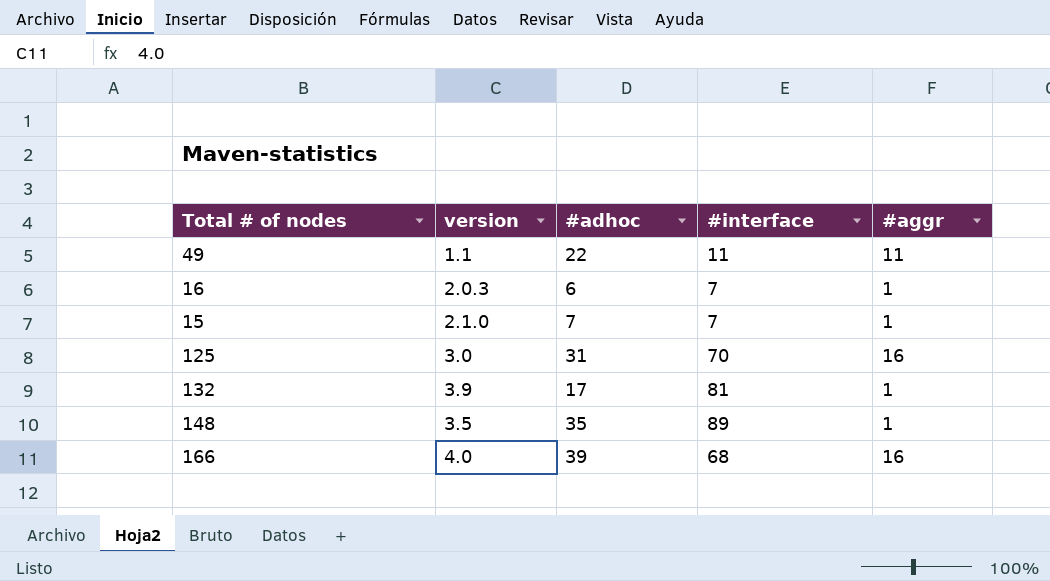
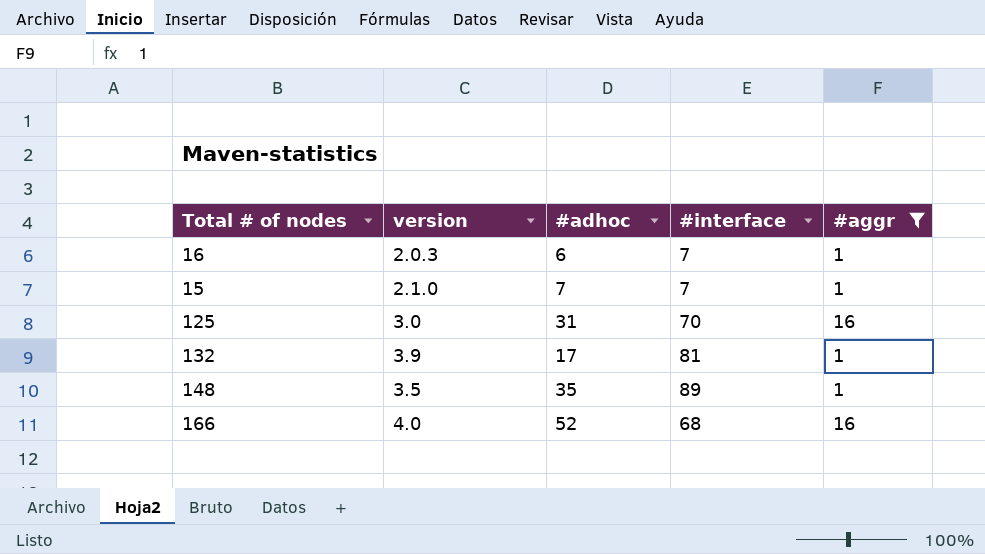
filter: none -> #aggr != 11
166 | #adhoc: 39 -> 52

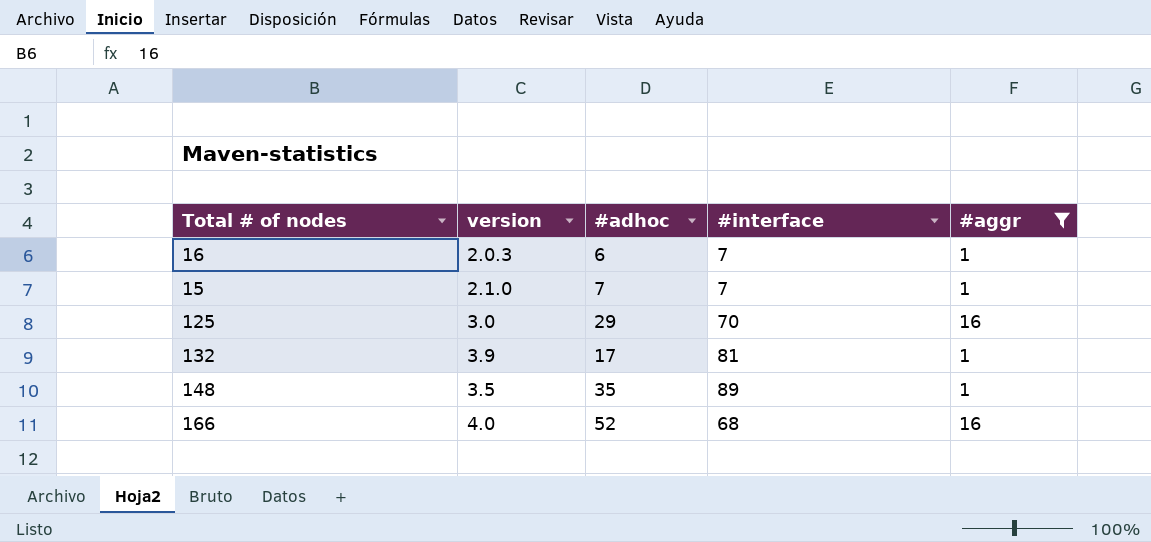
125 | #adhoc: 31 -> 29

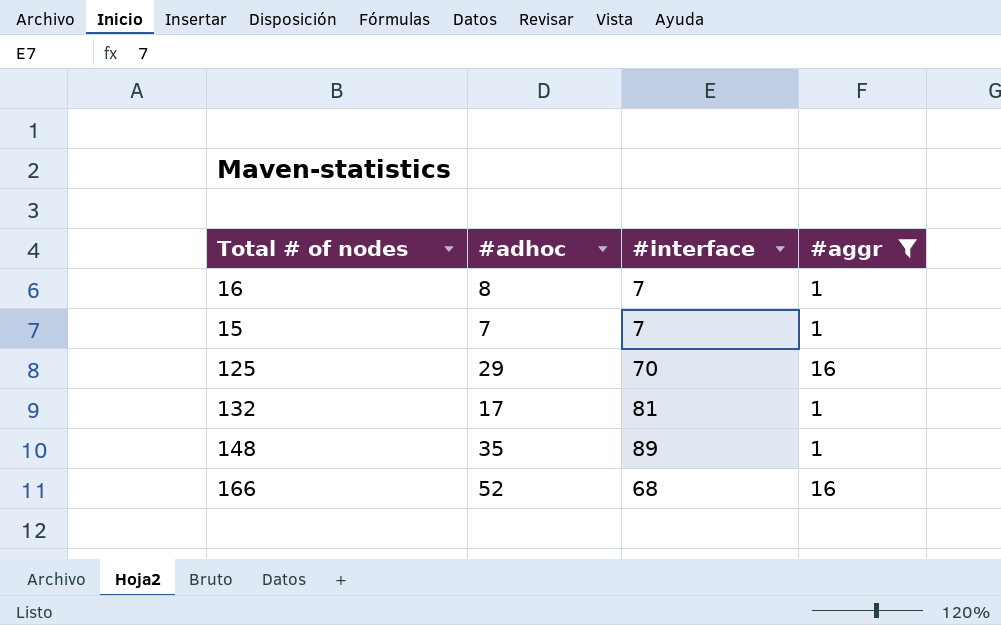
column version | position: 2 -> none
16 | #adhoc: 6 -> 8

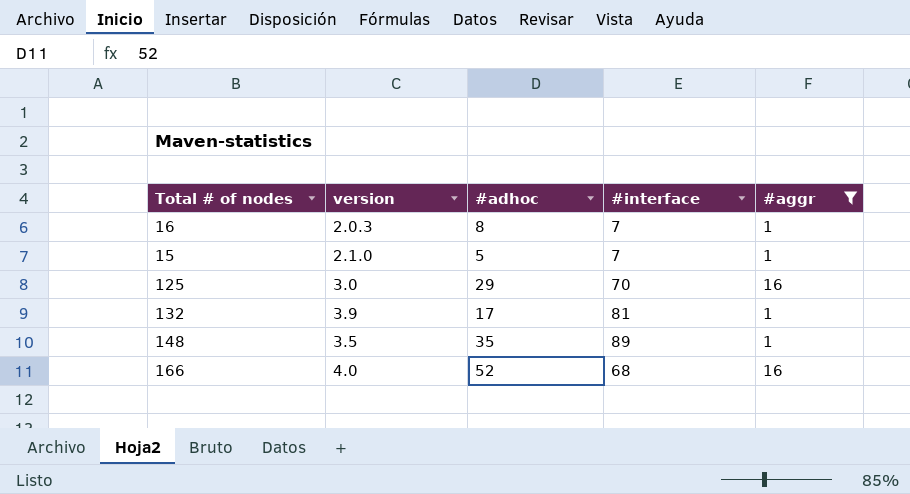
column version | position: none -> 2
15 | #adhoc: 7 -> 5

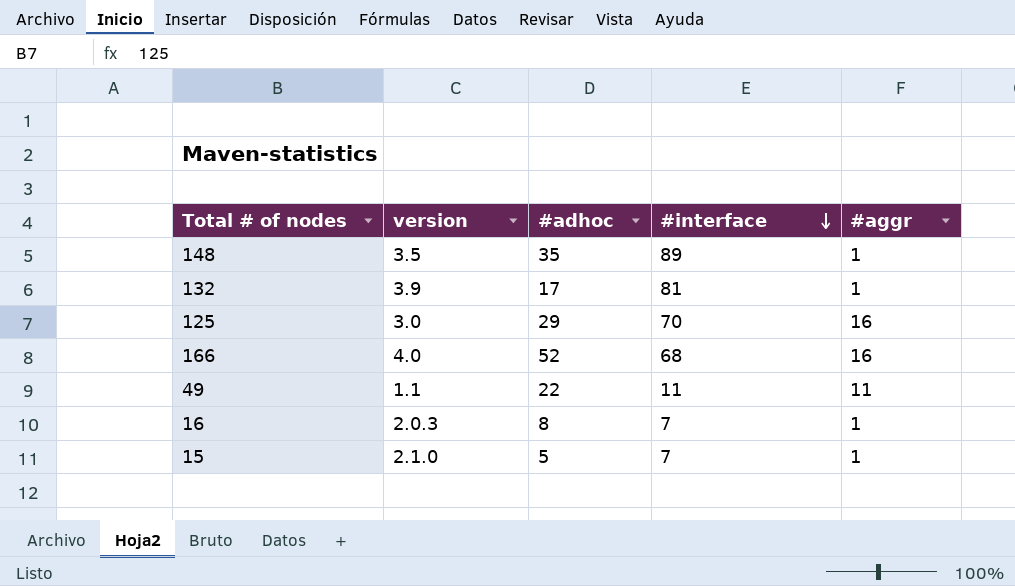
filter: #aggr != 11 -> none
row order: none -> #interface descending

